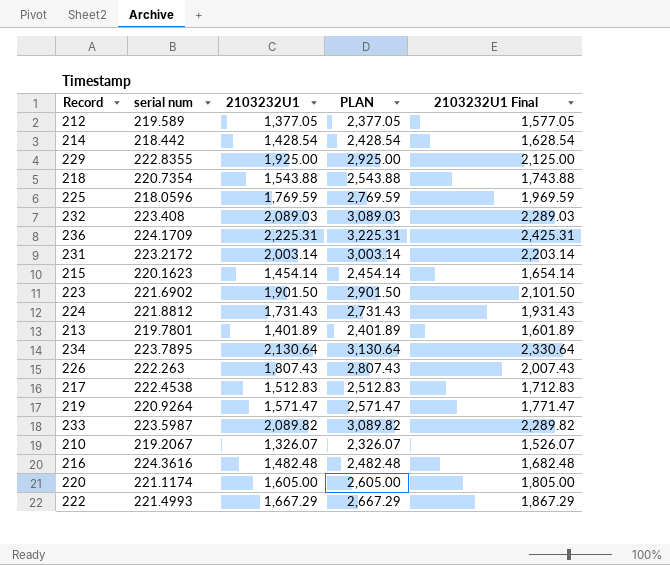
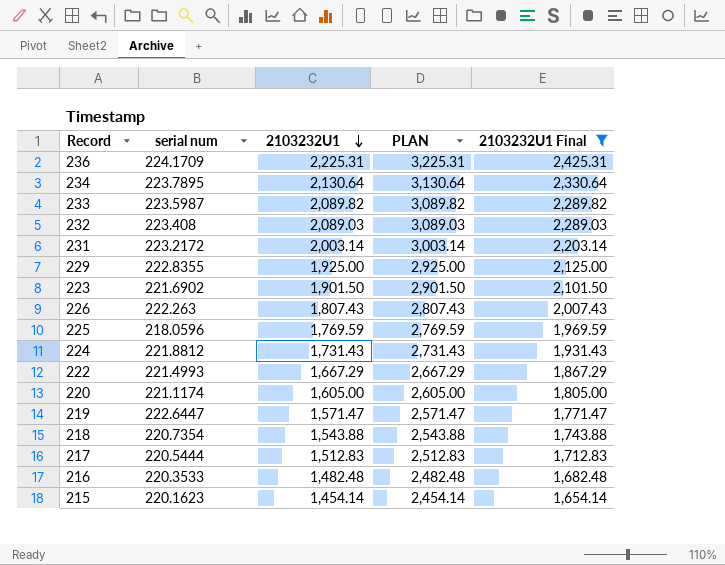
filter: none -> 2103232U1 Final >= 1,654.14
row order: none -> 2103232U1 descending
219 | serial num: 220.9264 -> 222.6447
217 | serial num: 222.4538 -> 220.5444
216 | serial num: 224.3616 -> 220.3533

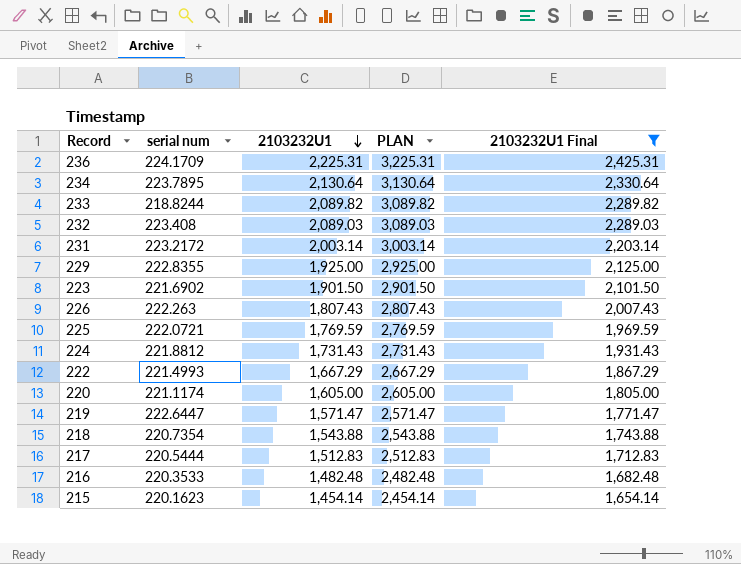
233 | serial num: 223.5987 -> 218.8244
225 | serial num: 218.0596 -> 222.0721

